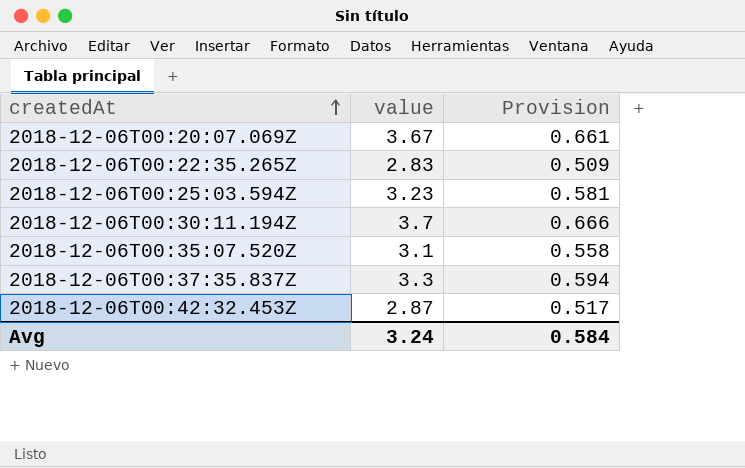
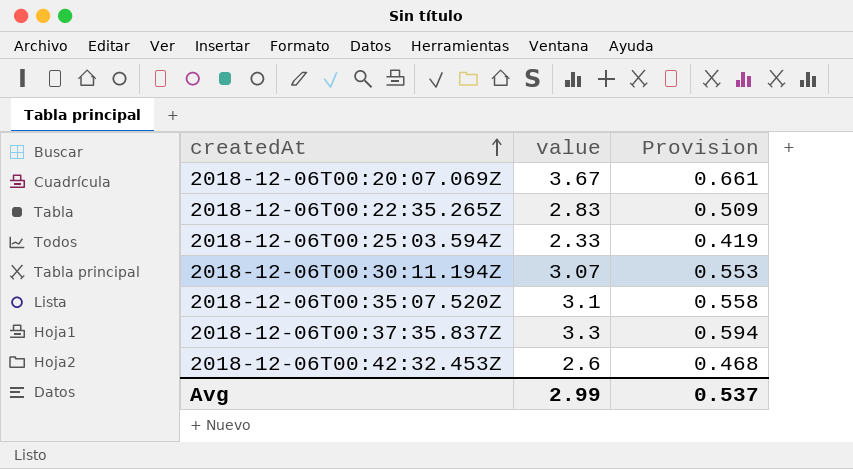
2018-12-06T00:25:03.594Z | value: 3.23 -> 2.33
2018-12-06T00:25:03.594Z | Provision: 0.581 -> 0.419
2018-12-06T00:30:11.194Z | value: 3.7 -> 3.07
2018-12-06T00:30:11.194Z | Provision: 0.666 -> 0.553
2018-12-06T00:42:32.453Z | value: 2.87 -> 2.6
2018-12-06T00:42:32.453Z | Provision: 0.517 -> 0.468
Avg | value: 3.24 -> 2.99
Avg | Provision: 0.584 -> 0.537

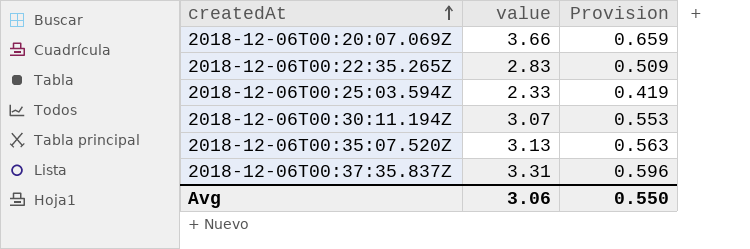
row 2018-12-06T00:42:32.453Z: 2.6 | 0.468 -> none
2018-12-06T00:20:07.069Z | value: 3.67 -> 3.66
2018-12-06T00:20:07.069Z | Provision: 0.661 -> 0.659
2018-12-06T00:35:07.520Z | value: 3.1 -> 3.13
2018-12-06T00:35:07.520Z | Provision: 0.558 -> 0.563
2018-12-06T00:37:35.837Z | value: 3.3 -> 3.31
2018-12-06T00:37:35.837Z | Provision: 0.594 -> 0.596
Avg | value: 2.99 -> 3.06
Avg | Provision: 0.537 -> 0.550

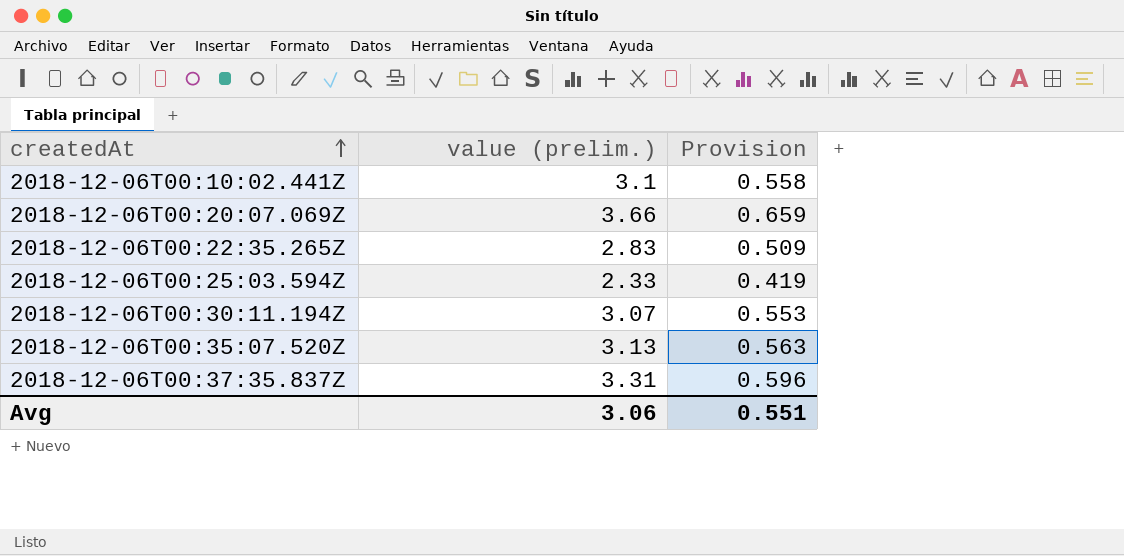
column name: value -> value (prelim.)
row 2018-12-06T00:10:02.441Z: none -> 3.1 | 0.558
Avg | Provision: 0.550 -> 0.551

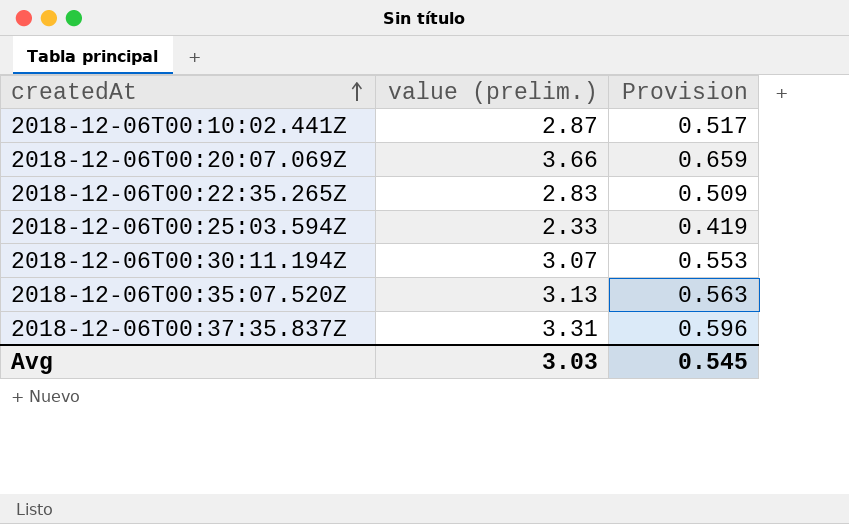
2018-12-06T00:10:02.441Z | value (prelim.): 3.1 -> 2.87
2018-12-06T00:10:02.441Z | Provision: 0.558 -> 0.517
Avg | value (prelim.): 3.06 -> 3.03
Avg | Provision: 0.551 -> 0.545

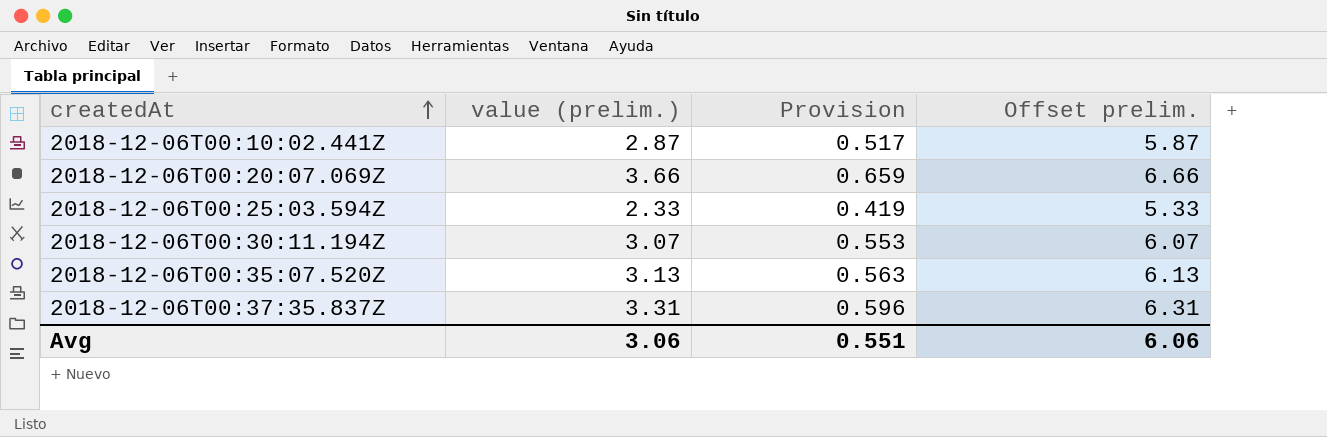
column Offset prelim. | formula: none -> [value (prelim.)] + 3
row 2018-12-06T00:22:35.265Z: 2.83 | 0.509 -> none
Avg | value (prelim.): 3.03 -> 3.06
Avg | Provision: 0.545 -> 0.551

